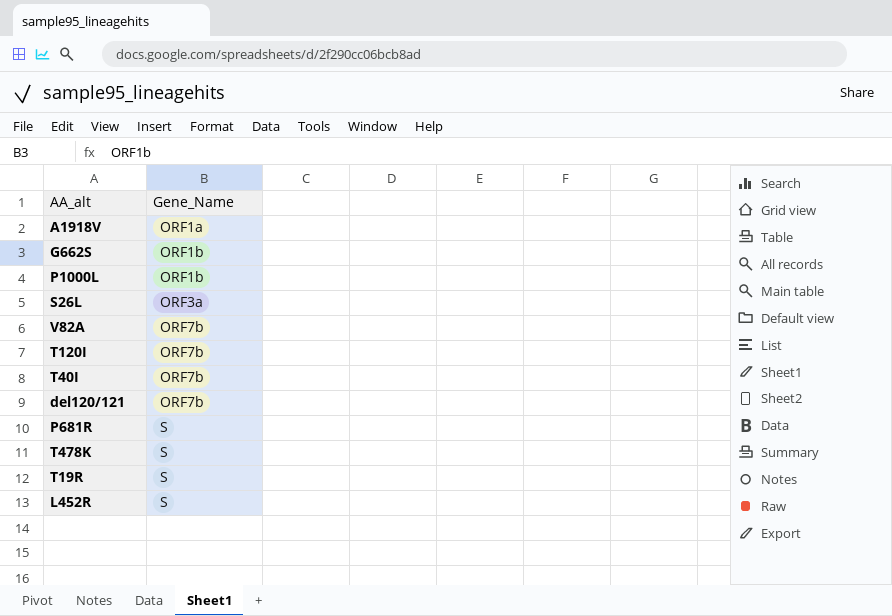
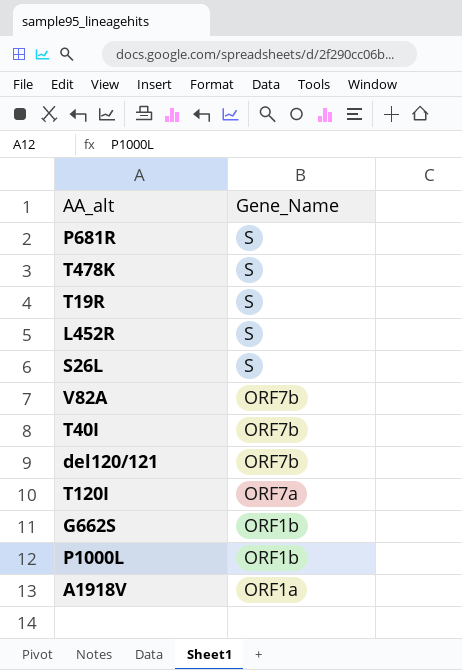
row order: Gene_Name ascending -> Gene_Name descending
S26L | Gene_Name: ORF3a -> S
T120I | Gene_Name: ORF7b -> ORF7a

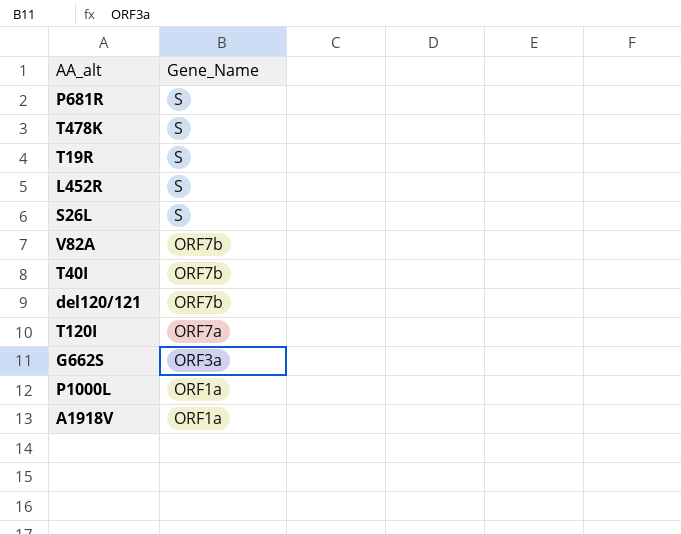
G662S | Gene_Name: ORF1b -> ORF3a
P1000L | Gene_Name: ORF1b -> ORF1a

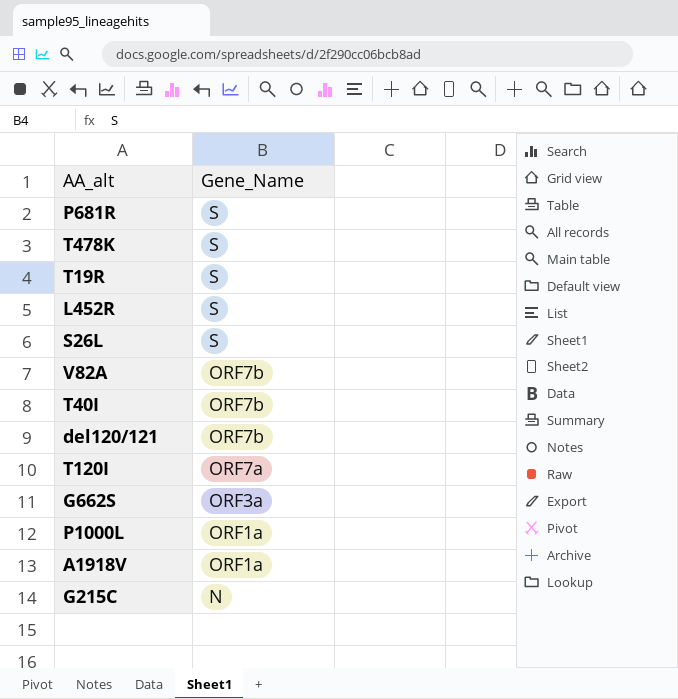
row G215C: none -> N

